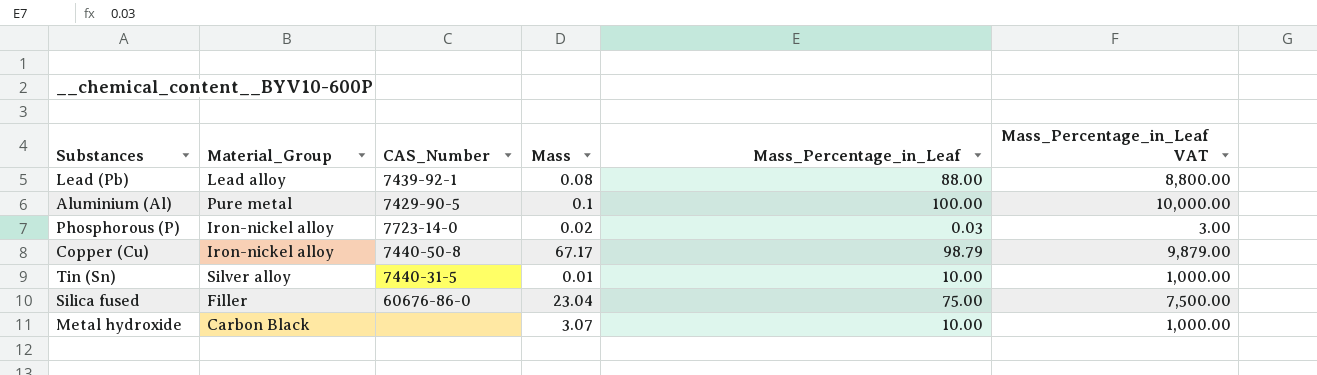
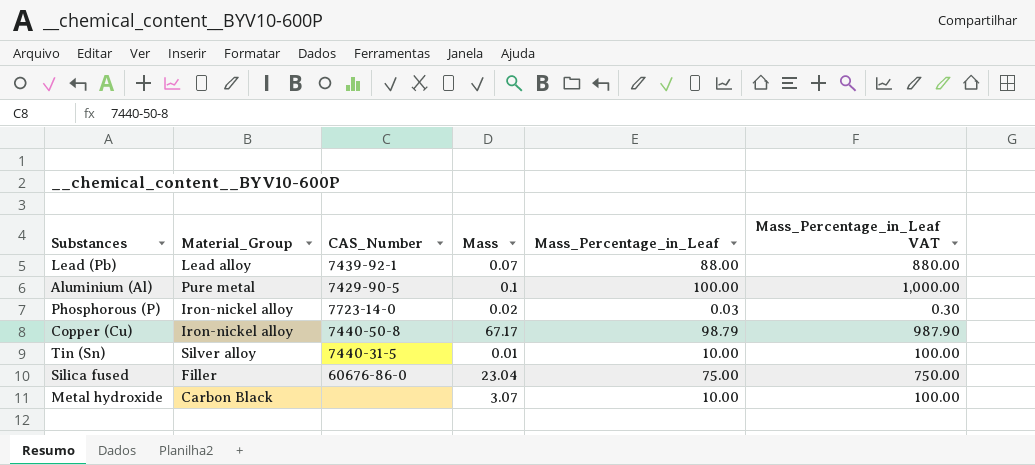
column Mass_Percentage_in_Leaf VAT | formula: [Mass_Percentage_in_Leaf] * 100 -> [Mass_Percentage_in_Leaf] * 10
Lead (Pb) | Mass: 0.08 -> 0.07

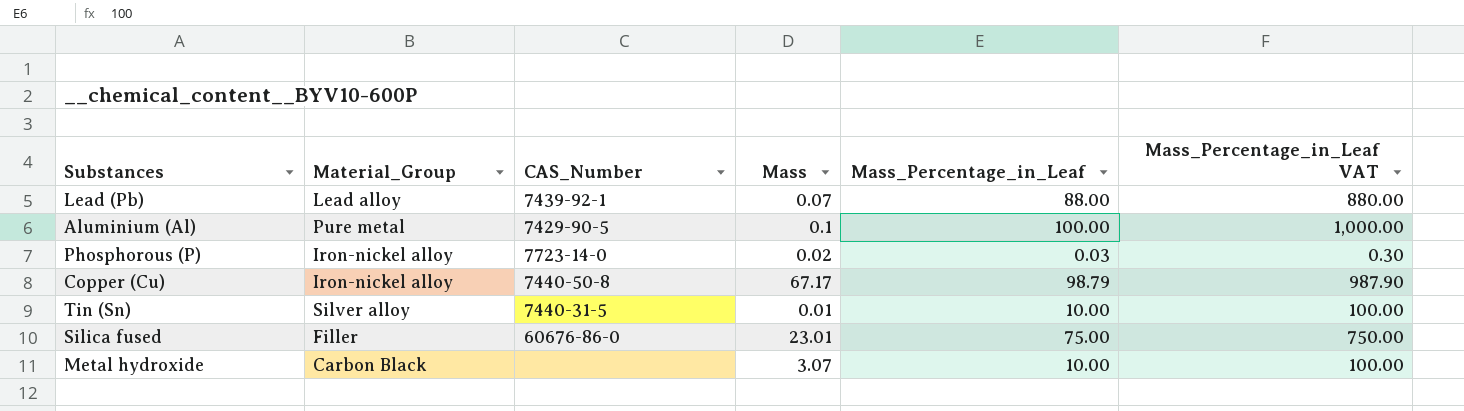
Silica fused | Mass: 23.04 -> 23.01

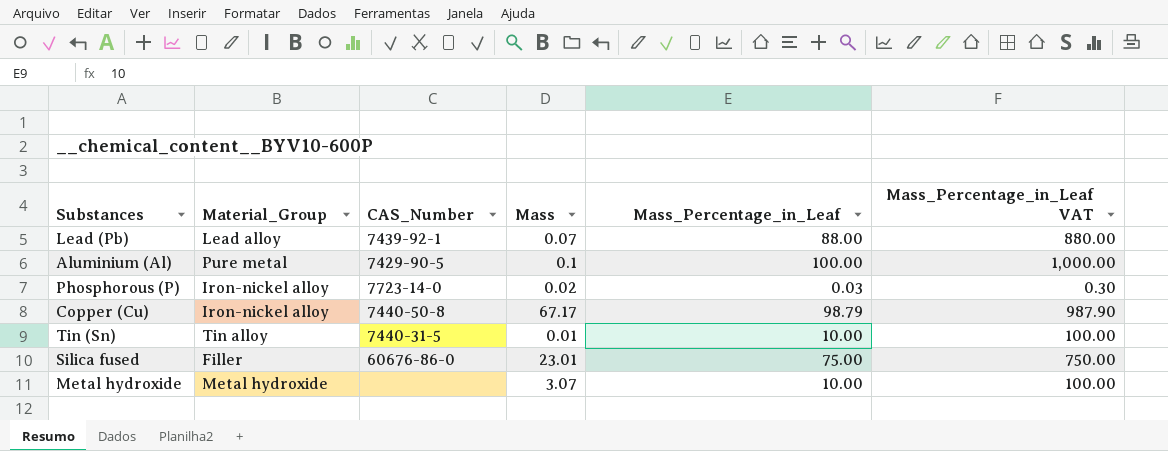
Tin (Sn) | Material_Group: Silver alloy -> Tin alloy
Metal hydroxide | Material_Group: Carbon Black -> Metal hydroxide

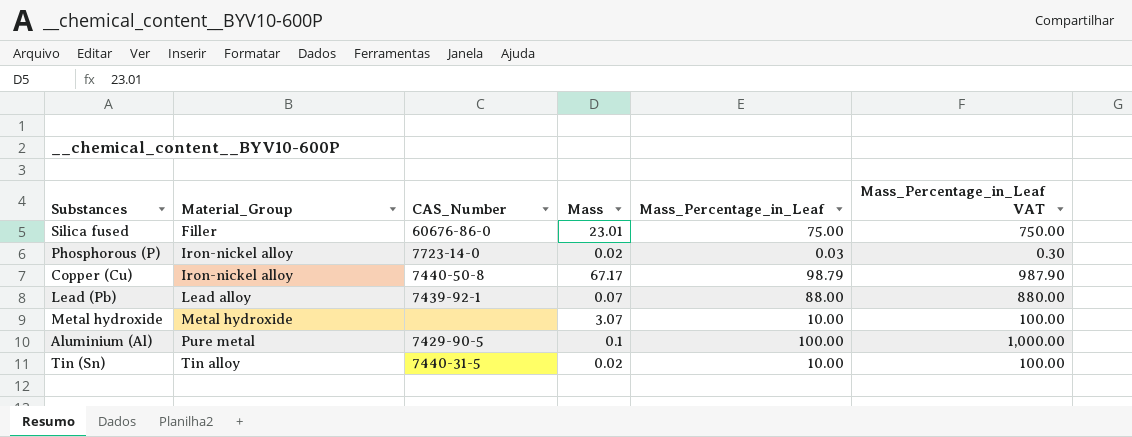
row order: none -> Material_Group ascending
Tin (Sn) | Mass: 0.01 -> 0.02

